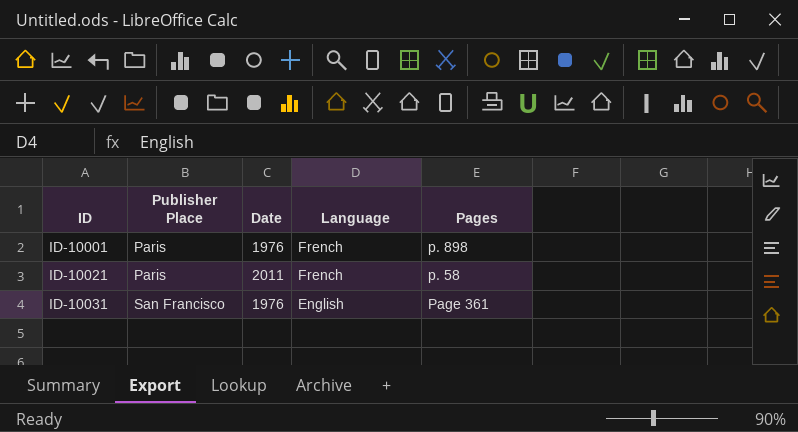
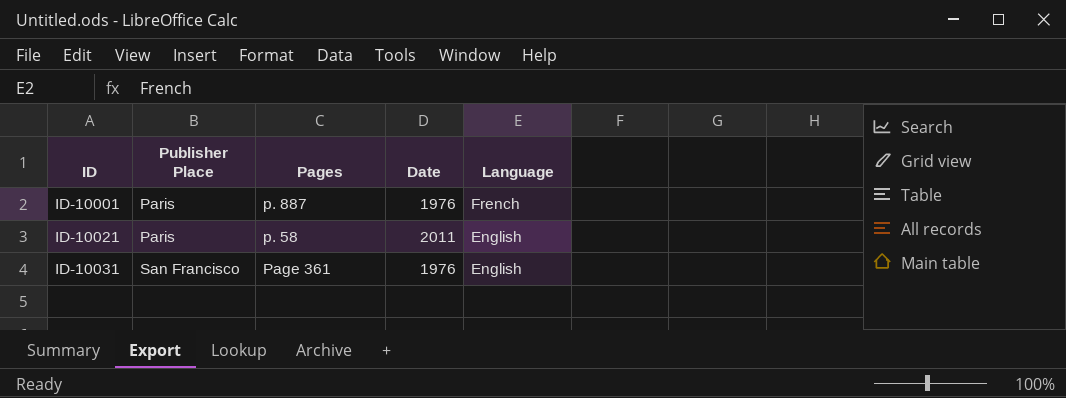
column Pages | position: 5 -> 3
ID-10001 | Pages: p. 898 -> p. 887
ID-10021 | Language: French -> English

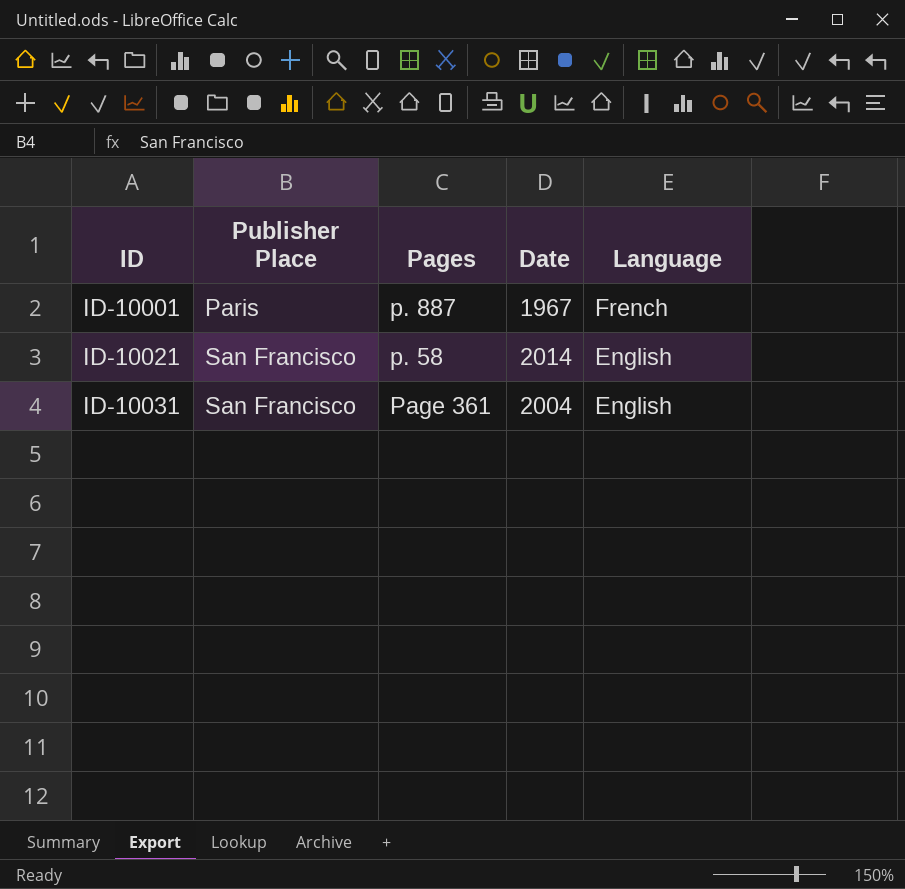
ID-10001 | Date: 1976 -> 1967
ID-10021 | Publisher Place: Paris -> San Francisco
ID-10021 | Date: 2011 -> 2014
ID-10031 | Date: 1976 -> 2004

